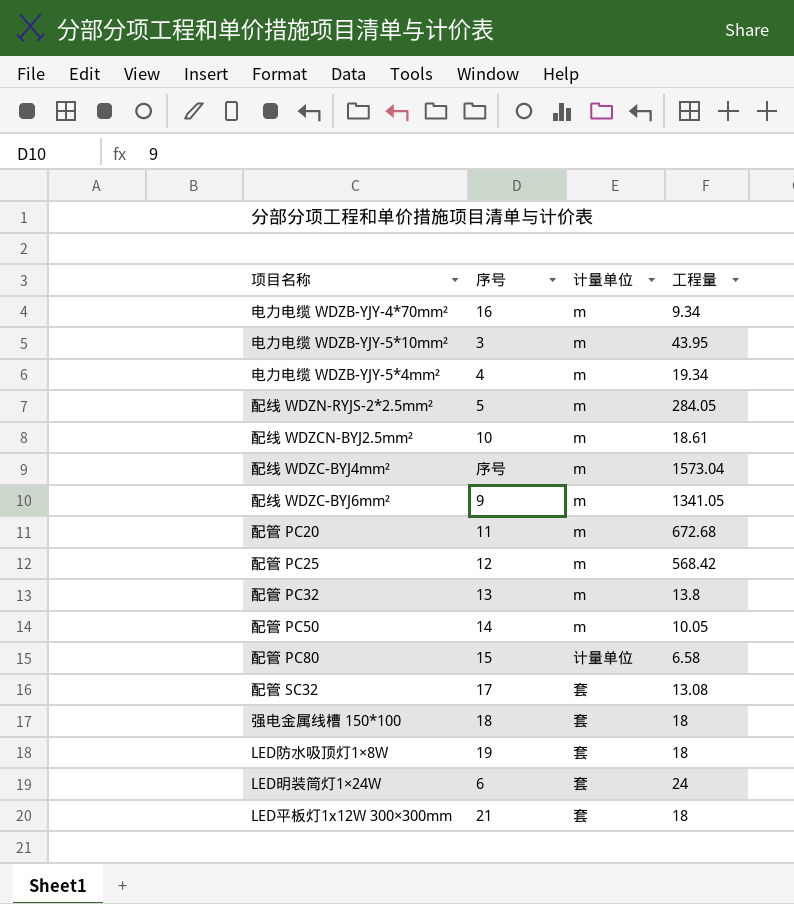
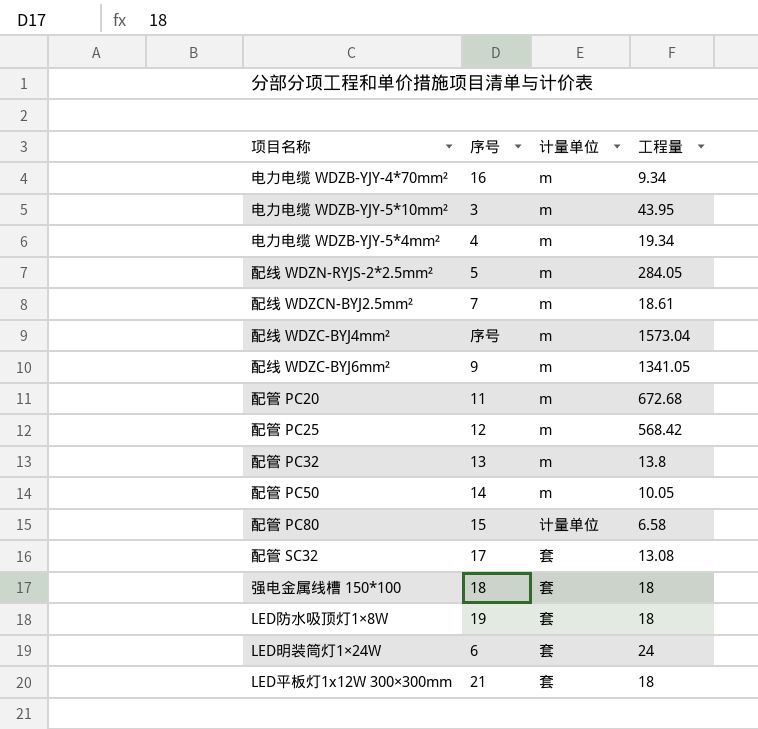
配线 WDZCN-BYJ2.5mm² | 序号: 10 -> 7

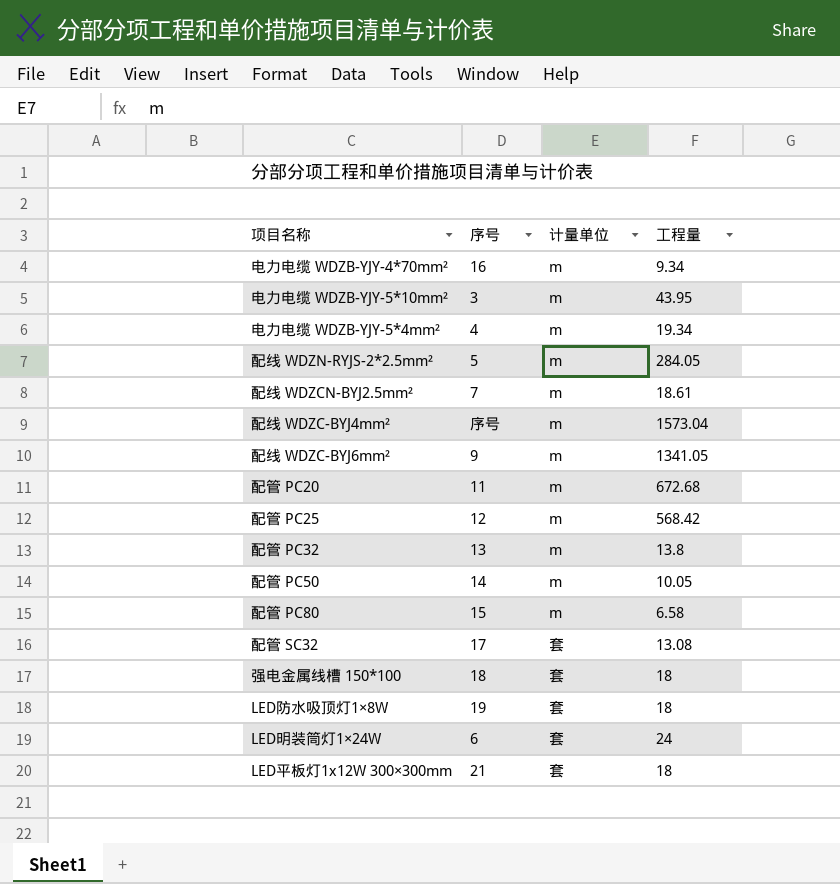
配管 PC80 | 计量单位: 计量单位 -> m

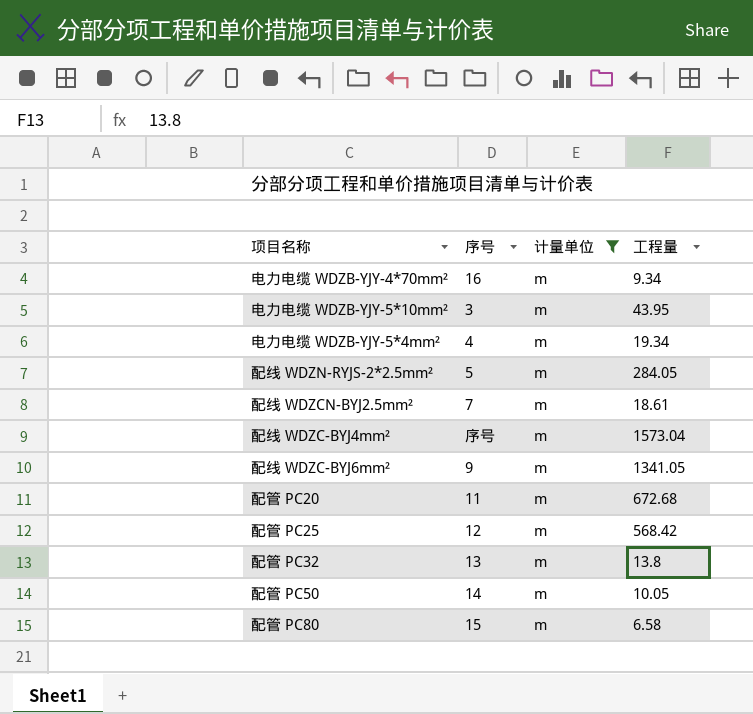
filter: none -> 计量单位 = m

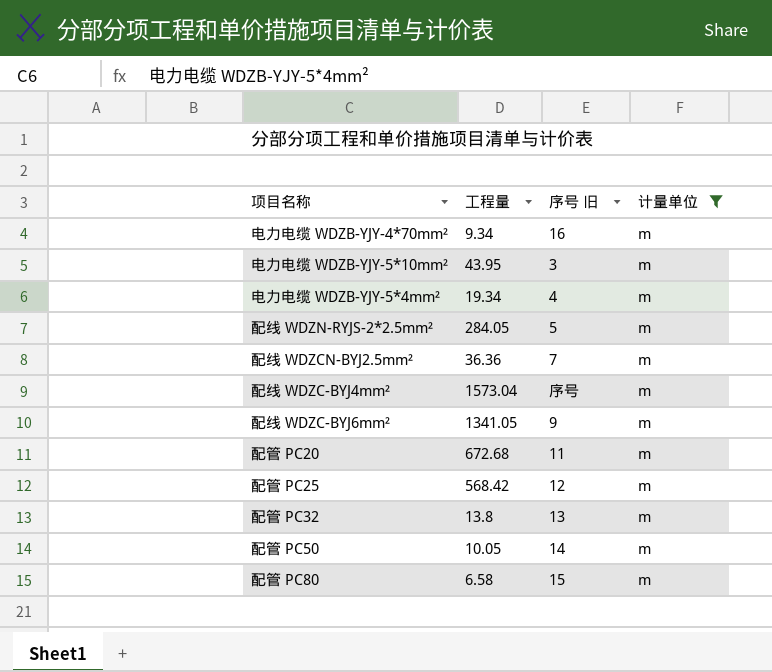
column 工程量 | position: 4 -> 2
column name: 序号 -> 序号 旧
配线 WDZCN-BYJ2.5mm² | 工程量: 18.61 -> 36.36

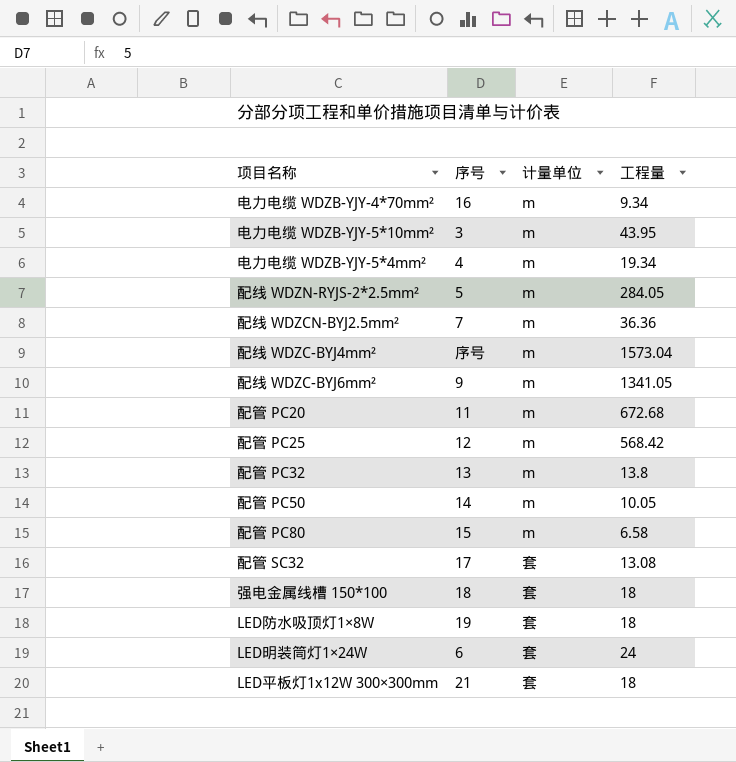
filter: 计量单位 = m -> none
column name: 序号 旧 -> 序号
column 工程量 | position: 2 -> 4

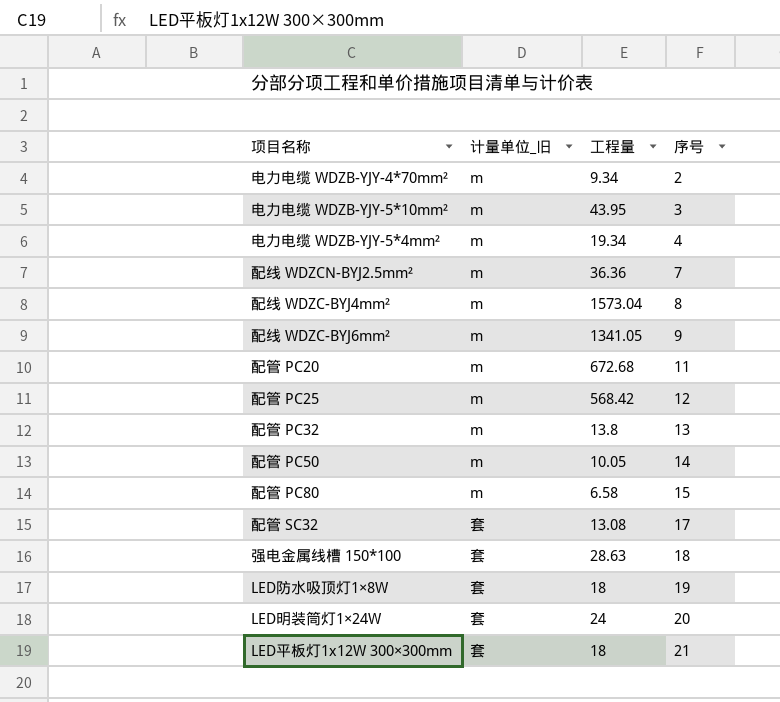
column name: 计量单位 -> 计量单位_旧
column 序号 | position: 2 -> 4
row 配线 WDZN-RYJS-2*2.5mm²: 5 | m | 284.05 -> none
电力电缆 WDZB-YJY-4*70mm² | 序号: 16 -> 2
配线 WDZC-BYJ4mm² | 序号: 序号 -> 8
强电金属线槽 150*100 | 工程量: 18 -> 28.63
LED明装筒灯1×24W | 序号: 6 -> 20

